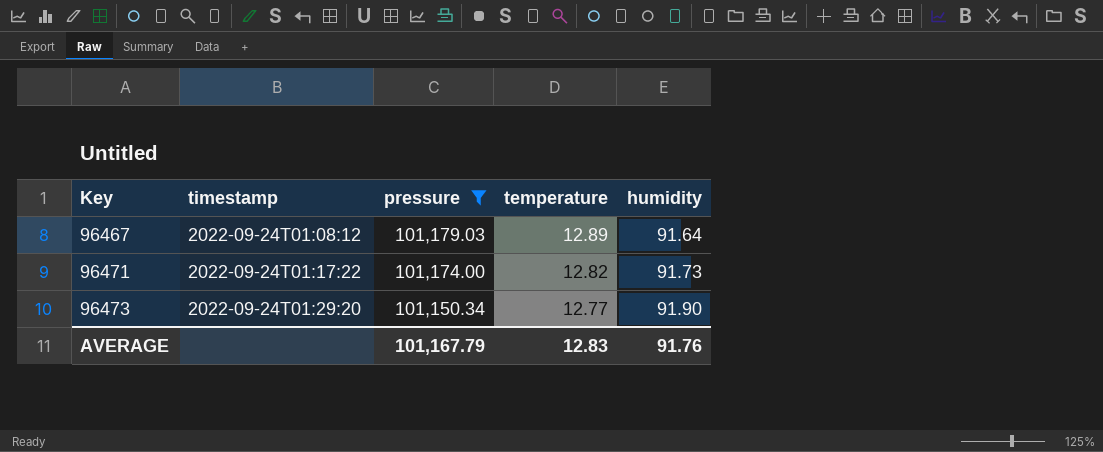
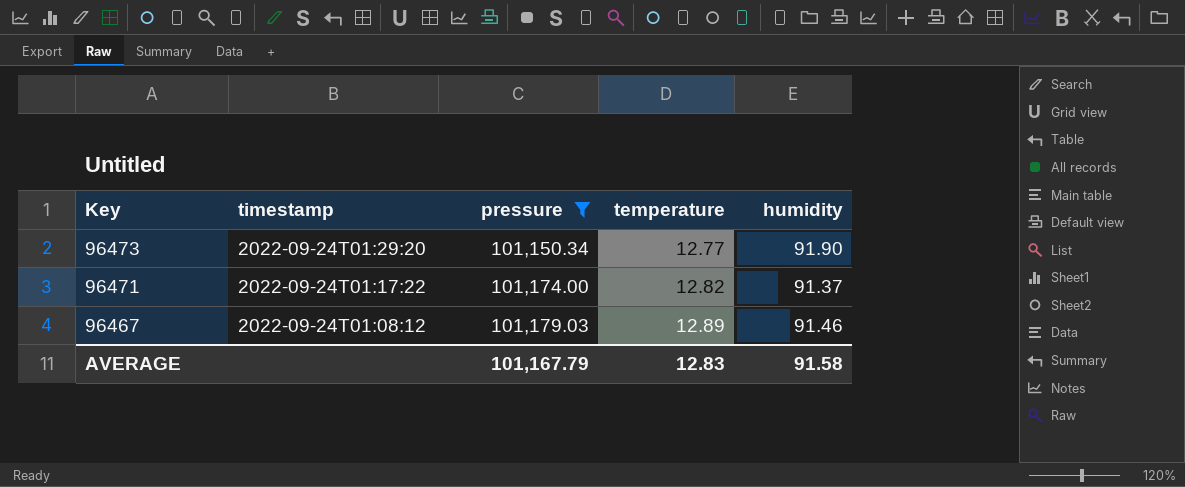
row order: Key ascending -> Key descending
96471 | humidity: 91.73 -> 91.37
96467 | humidity: 91.64 -> 91.46
AVERAGE | humidity: 91.76 -> 91.58

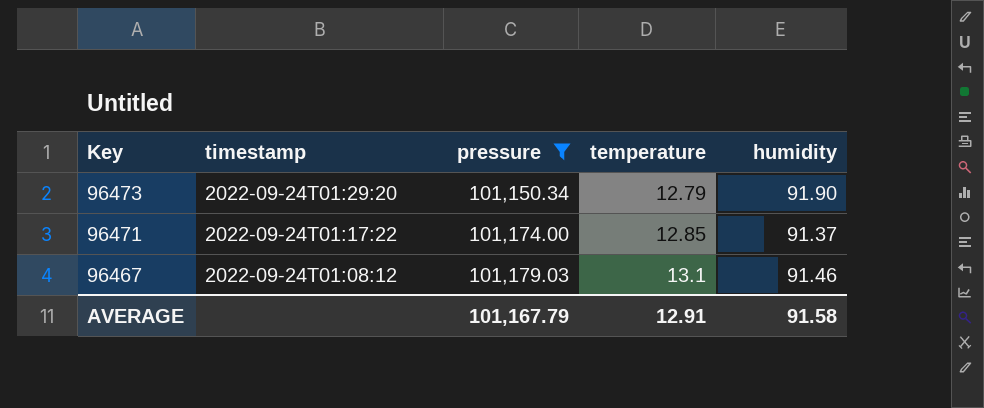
96473 | temperature: 12.77 -> 12.79
96471 | temperature: 12.82 -> 12.85
96467 | temperature: 12.89 -> 13.1
AVERAGE | temperature: 12.83 -> 12.91

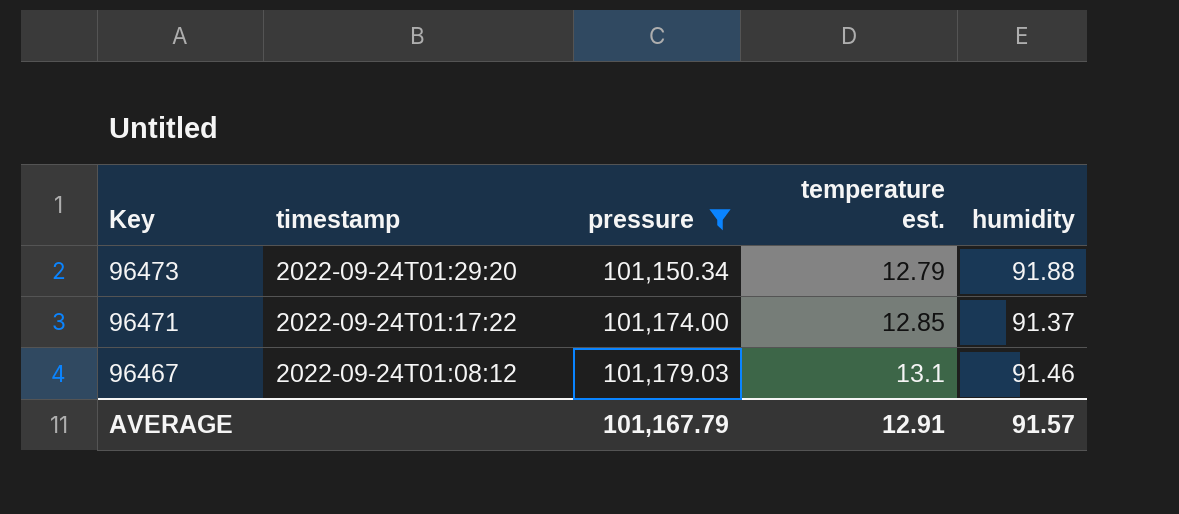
column name: temperature -> temperature est.
96473 | humidity: 91.90 -> 91.88
AVERAGE | humidity: 91.58 -> 91.57

